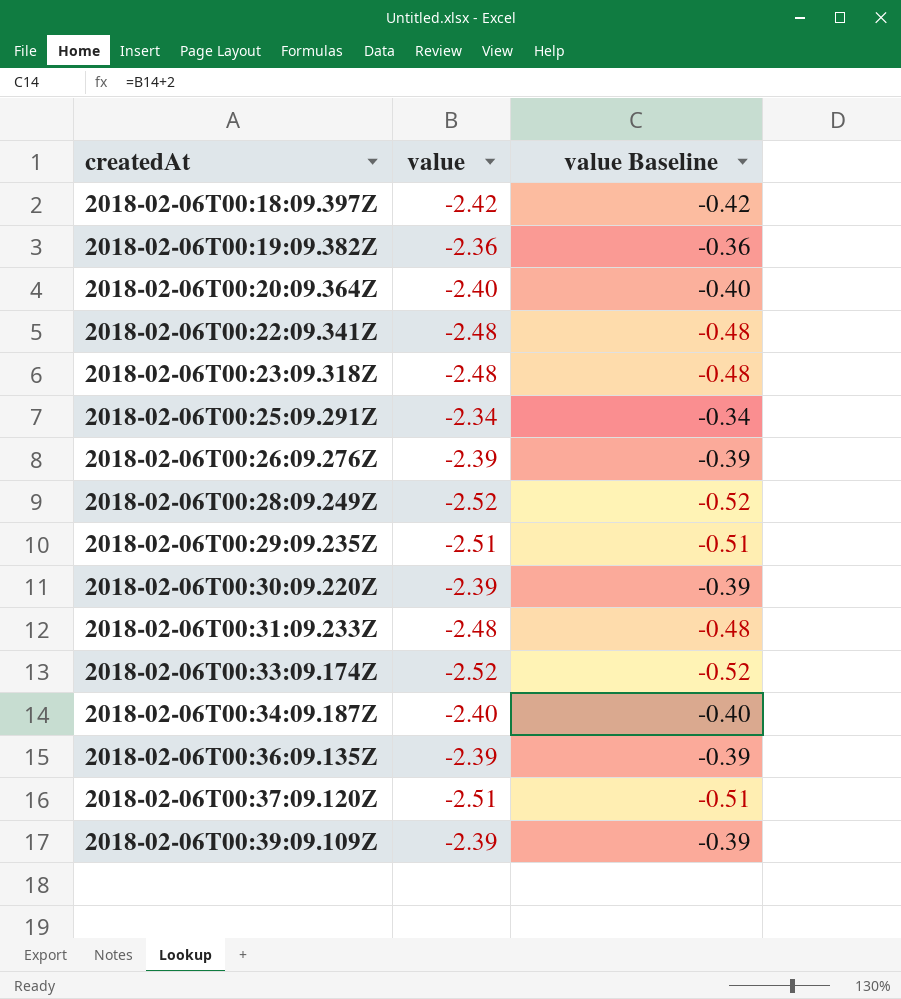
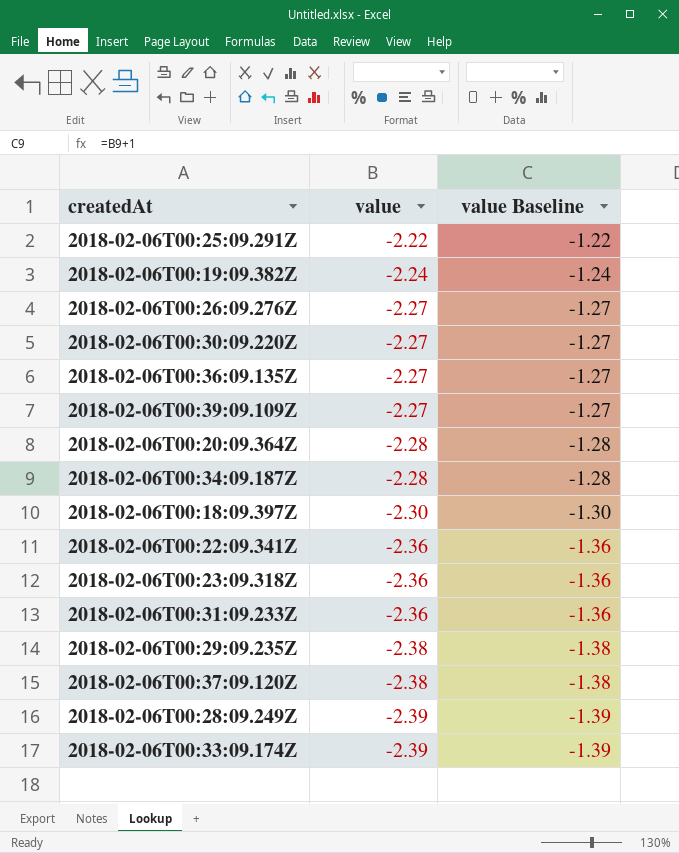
row order: createdAt ascending -> value descending
column value Baseline | formula: [value] + 2 -> [value] + 1
2018-02-06T00:25:09.291Z | value: -2.34 -> -2.22
2018-02-06T00:19:09.382Z | value: -2.36 -> -2.24
2018-02-06T00:26:09.276Z | value: -2.39 -> -2.27
2018-02-06T00:30:09.220Z | value: -2.39 -> -2.27
2018-02-06T00:36:09.135Z | value: -2.39 -> -2.27
2018-02-06T00:39:09.109Z | value: -2.39 -> -2.27
2018-02-06T00:20:09.364Z | value: -2.40 -> -2.28
2018-02-06T00:34:09.187Z | value: -2.40 -> -2.28
2018-02-06T00:18:09.397Z | value: -2.42 -> -2.30
2018-02-06T00:22:09.341Z | value: -2.48 -> -2.36
2018-02-06T00:23:09.318Z | value: -2.48 -> -2.36
2018-02-06T00:31:09.233Z | value: -2.48 -> -2.36
2018-02-06T00:29:09.235Z | value: -2.51 -> -2.38
2018-02-06T00:37:09.120Z | value: -2.51 -> -2.38
2018-02-06T00:28:09.249Z | value: -2.52 -> -2.39
2018-02-06T00:33:09.174Z | value: -2.52 -> -2.39

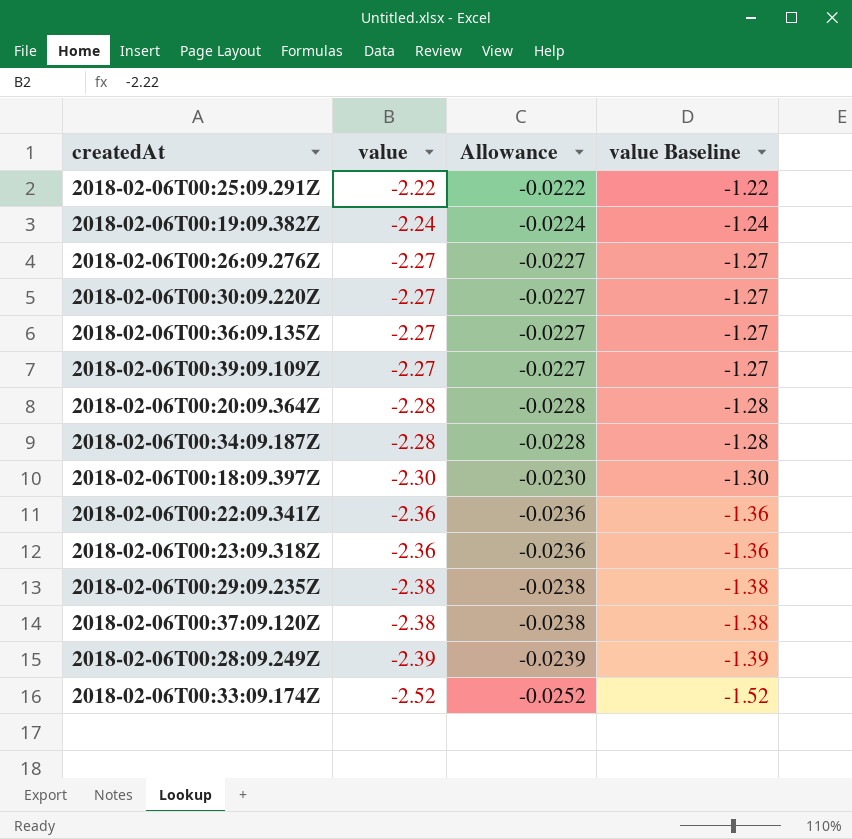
column Allowance | formula: none -> [value] * 0.01
row 2018-02-06T00:31:09.233Z: -2.36 | -1.36 -> none
2018-02-06T00:33:09.174Z | value: -2.39 -> -2.52
2018-02-06T00:33:09.174Z | value Baseline: -1.39 -> -1.52

